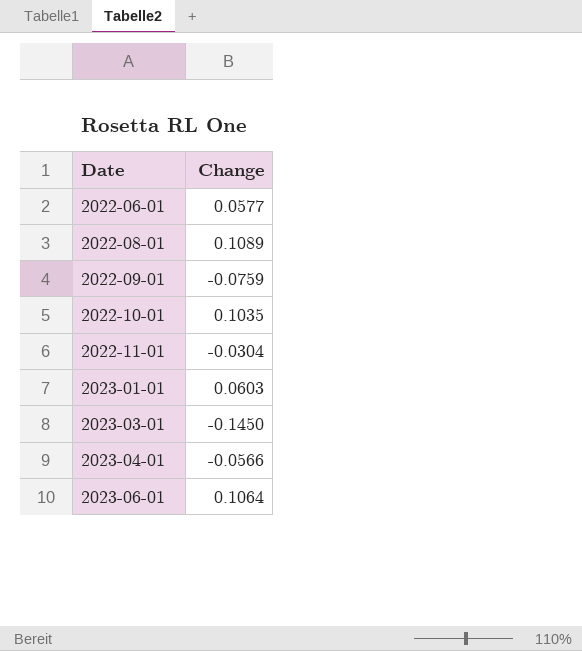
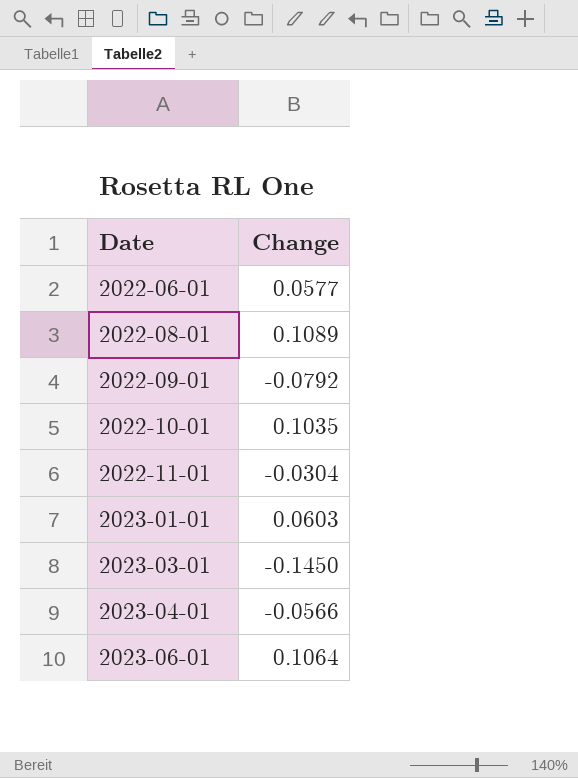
2022-09-01 | Change: -0.0759 -> -0.0792

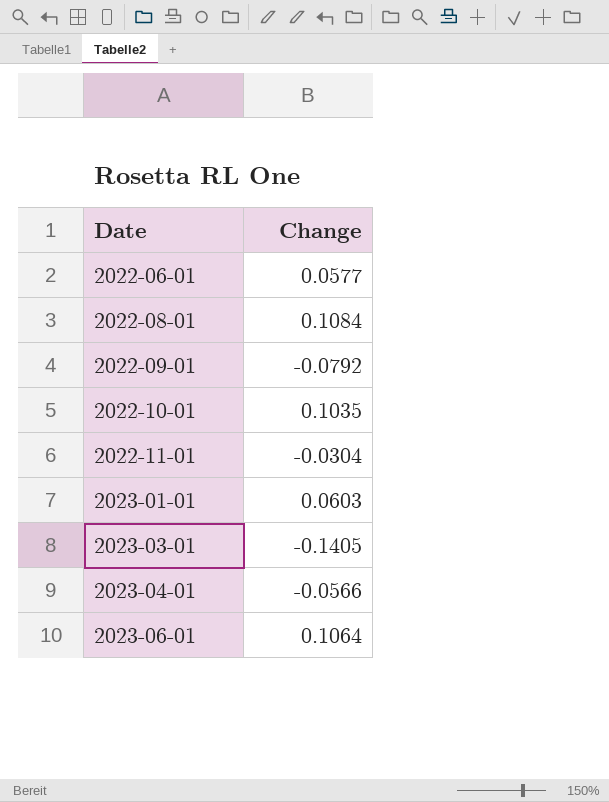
2022-08-01 | Change: 0.1089 -> 0.1084
2023-03-01 | Change: -0.1450 -> -0.1405

